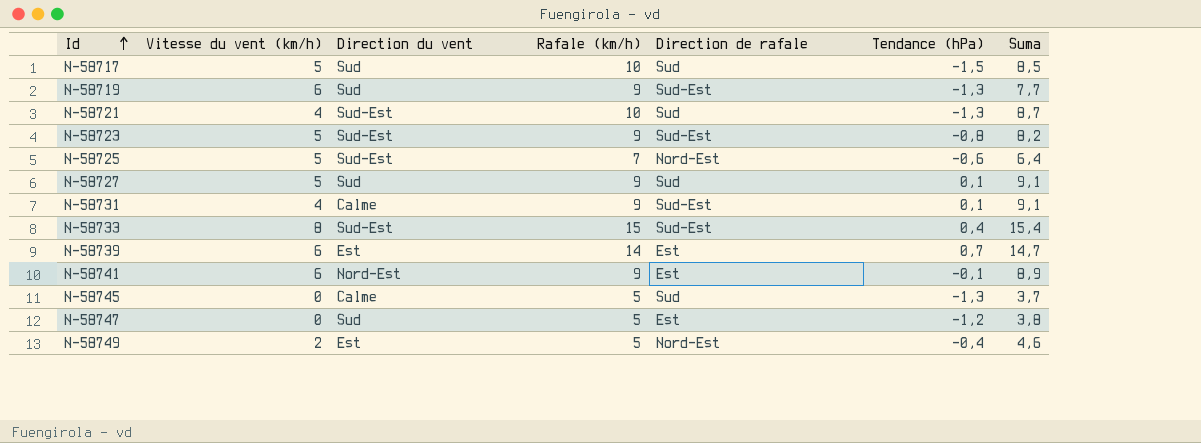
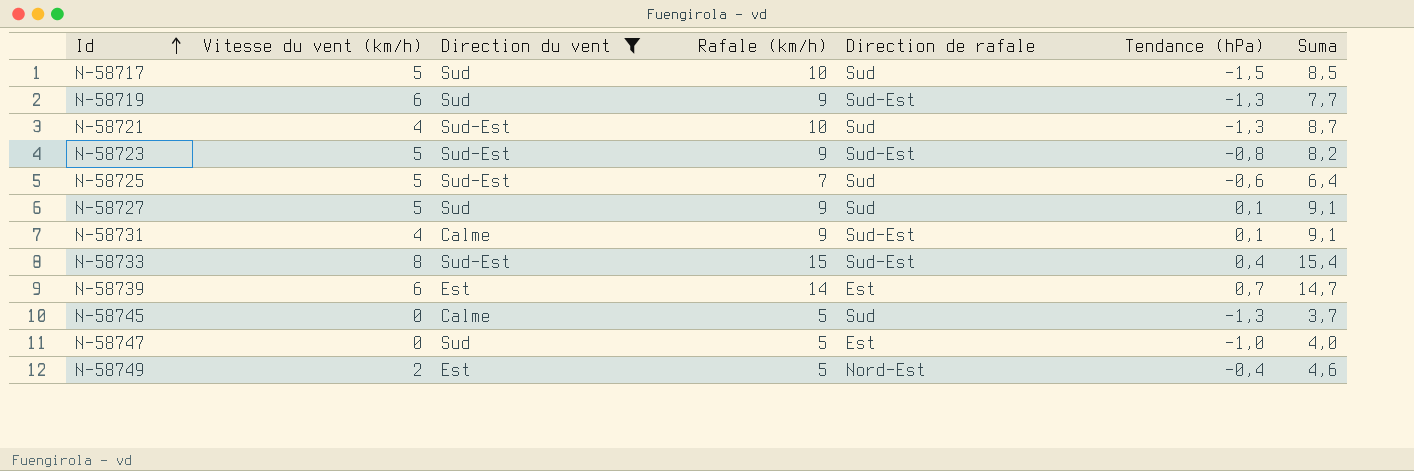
filter: none -> Direction du vent != Nord-Est
N-58725 | Direction de rafale: Nord-Est -> Sud
N-58747 | Tendance (hPa): -1,2 -> -1,0
N-58747 | Suma: 3,8 -> 4,0

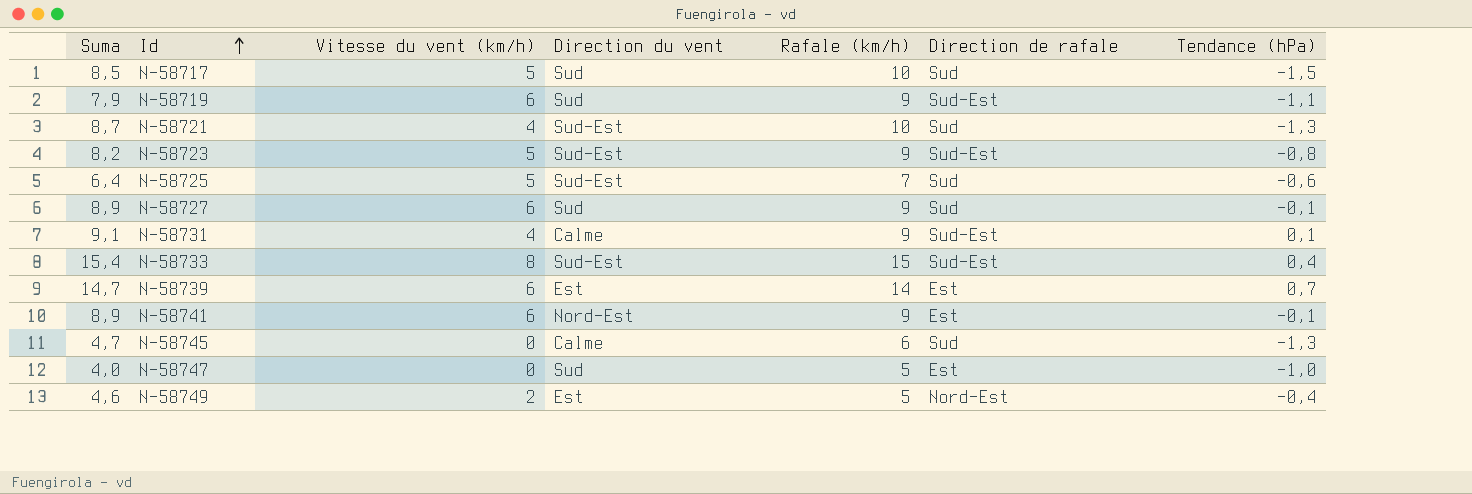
filter: Direction du vent != Nord-Est -> none
column Suma | position: 7 -> 1
N-58719 | Suma: 7,7 -> 7,9
N-58719 | Tendance (hPa): -1,3 -> -1,1
N-58727 | Suma: 9,1 -> 8,9
N-58727 | Vitesse du vent (km/h): 5 -> 6
N-58727 | Tendance (hPa): 0,1 -> -0,1
N-58745 | Suma: 3,7 -> 4,7
N-58745 | Rafale (km/h): 5 -> 6

